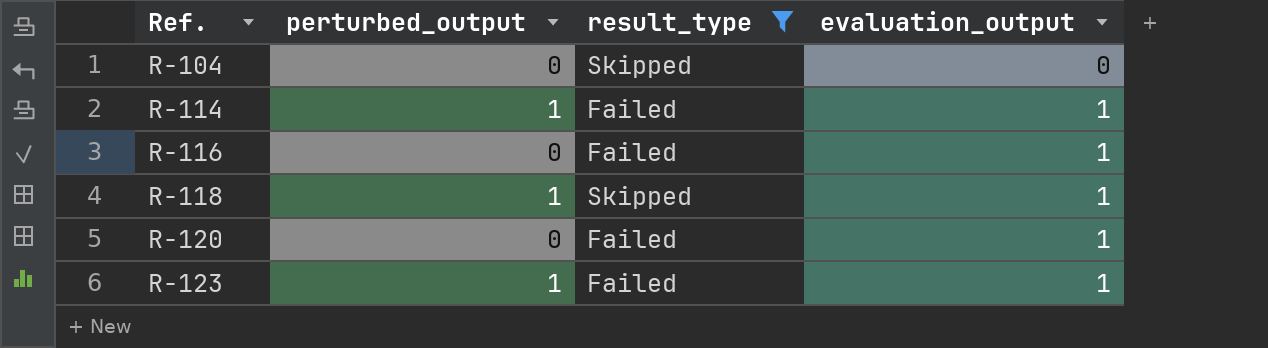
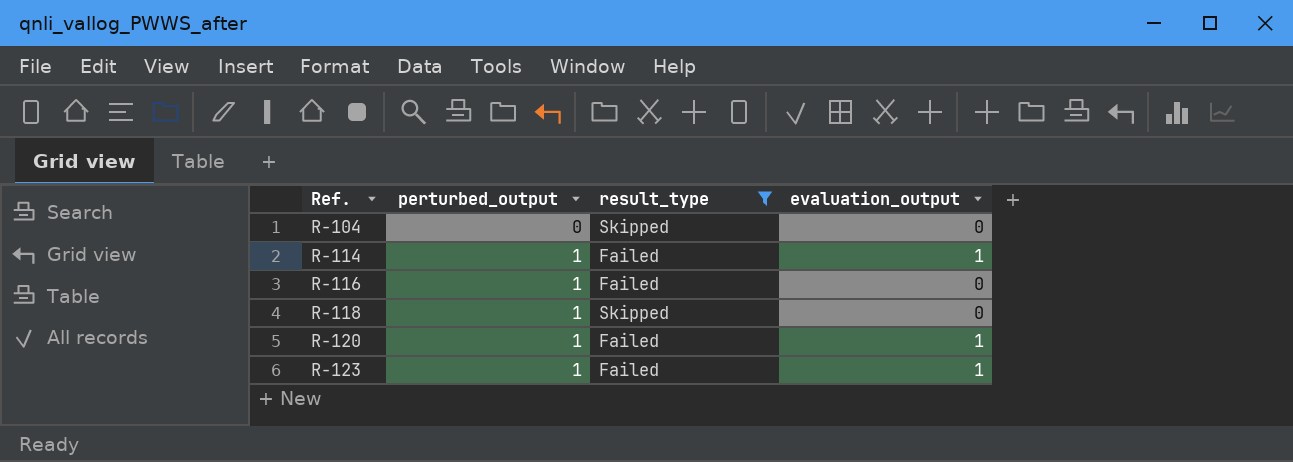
R-116 | perturbed_output: 0 -> 1
R-116 | evaluation_output: 1 -> 0
R-118 | evaluation_output: 1 -> 0
R-120 | perturbed_output: 0 -> 1

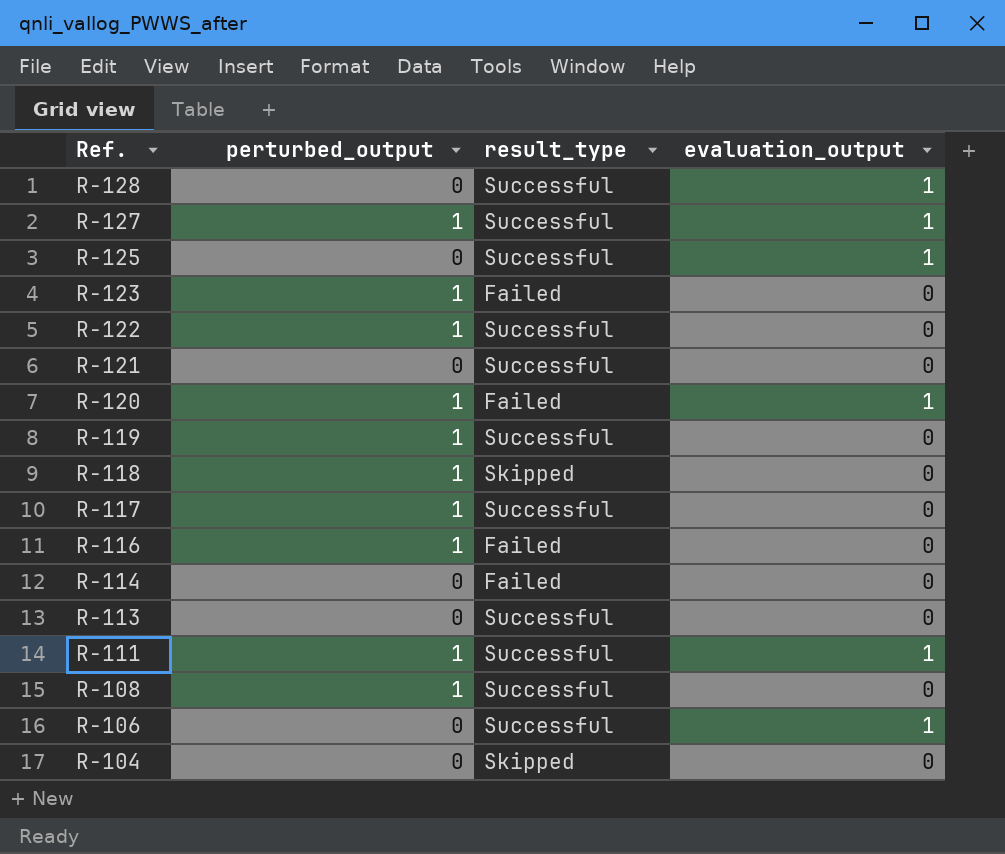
filter: result_type != Successful -> none
row order: Ref. ascending -> Ref. descending
R-123 | evaluation_output: 1 -> 0
R-114 | perturbed_output: 1 -> 0
R-114 | evaluation_output: 1 -> 0

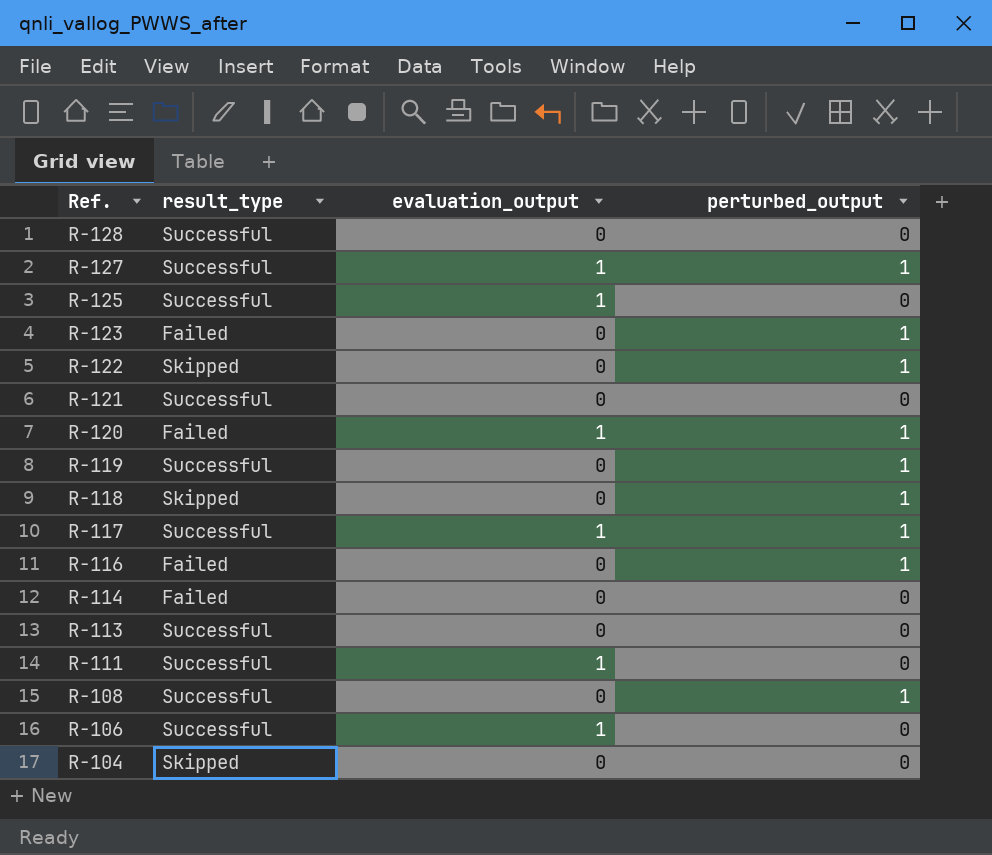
column perturbed_output | position: 2 -> 4
R-128 | evaluation_output: 1 -> 0
R-122 | result_type: Successful -> Skipped
R-117 | evaluation_output: 0 -> 1
R-111 | perturbed_output: 1 -> 0

